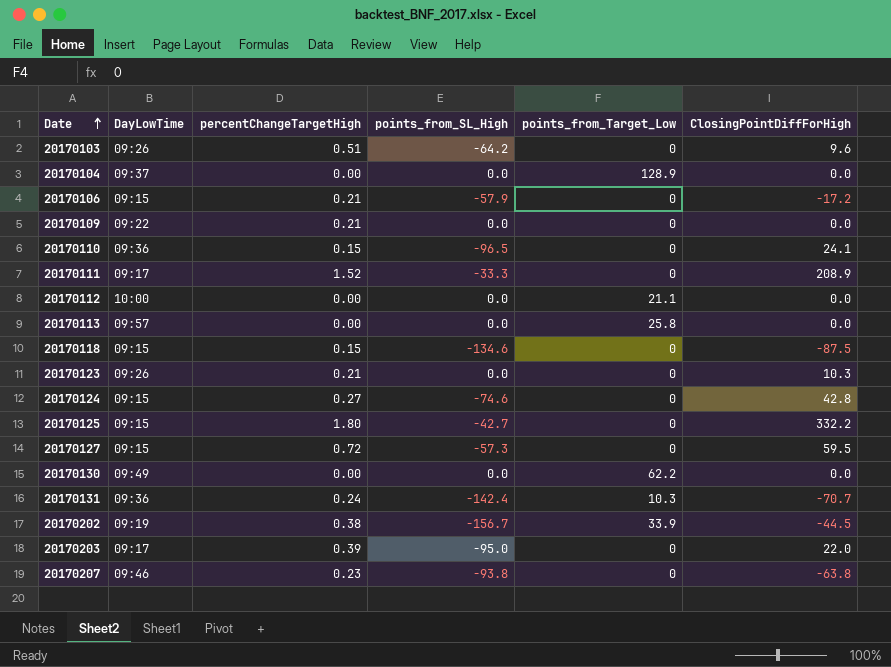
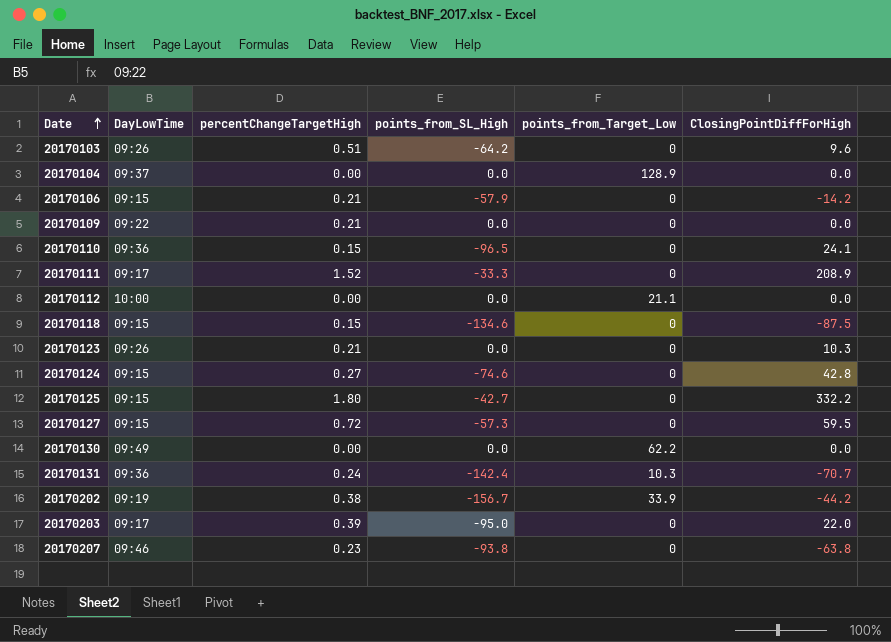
row 20170113: 09:57 | 0.00 | 0.0 | 25.8 | 0.0 -> none
20170106 | ClosingPointDiffForHigh: -17.2 -> -14.2
20170202 | ClosingPointDiffForHigh: -44.5 -> -44.2

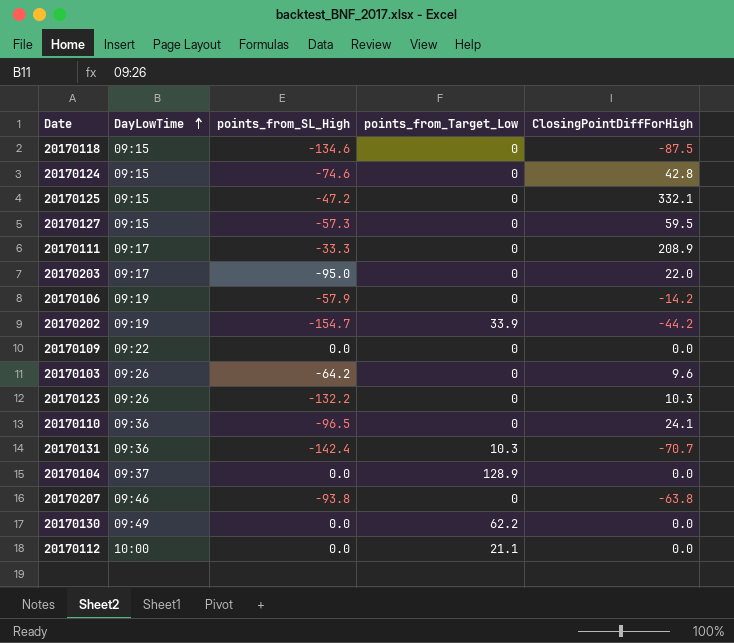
row order: Date ascending -> DayLowTime ascending
column percentChangeTargetHigh | position: 3 -> none
20170125 | points_from_SL_High: -42.7 -> -47.2
20170125 | ClosingPointDiffForHigh: 332.2 -> 332.1
20170106 | DayLowTime: 09:15 -> 09:19
20170202 | points_from_SL_High: -156.7 -> -154.7
20170123 | points_from_SL_High: 0.0 -> -132.2

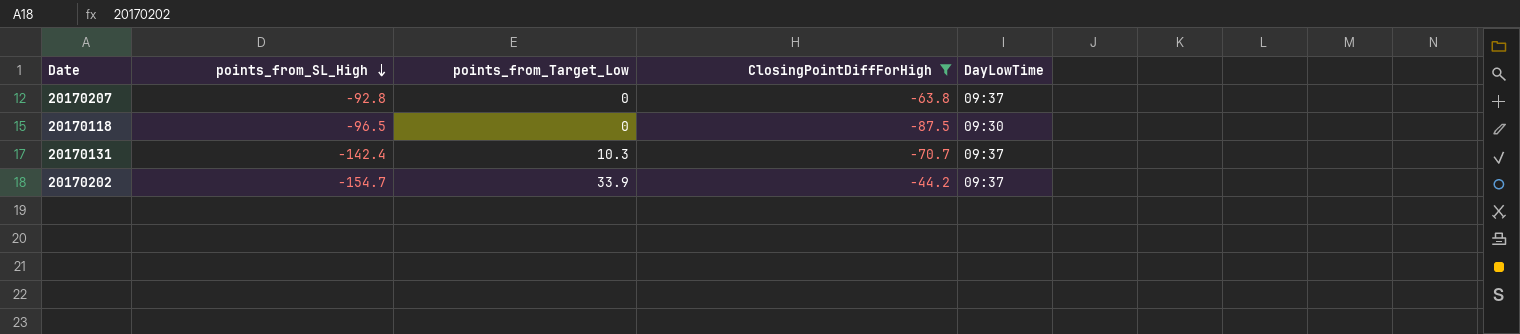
filter: none -> ClosingPointDiffForHigh <= -44.2
row order: DayLowTime ascending -> points_from_SL_High descending
column DayLowTime | position: 2 -> 5
20170207 | points_from_SL_High: -93.8 -> -92.8
20170207 | DayLowTime: 09:46 -> 09:37
20170118 | points_from_SL_High: -134.6 -> -96.5
20170118 | DayLowTime: 09:15 -> 09:30
20170131 | DayLowTime: 09:36 -> 09:37
20170202 | DayLowTime: 09:19 -> 09:37

